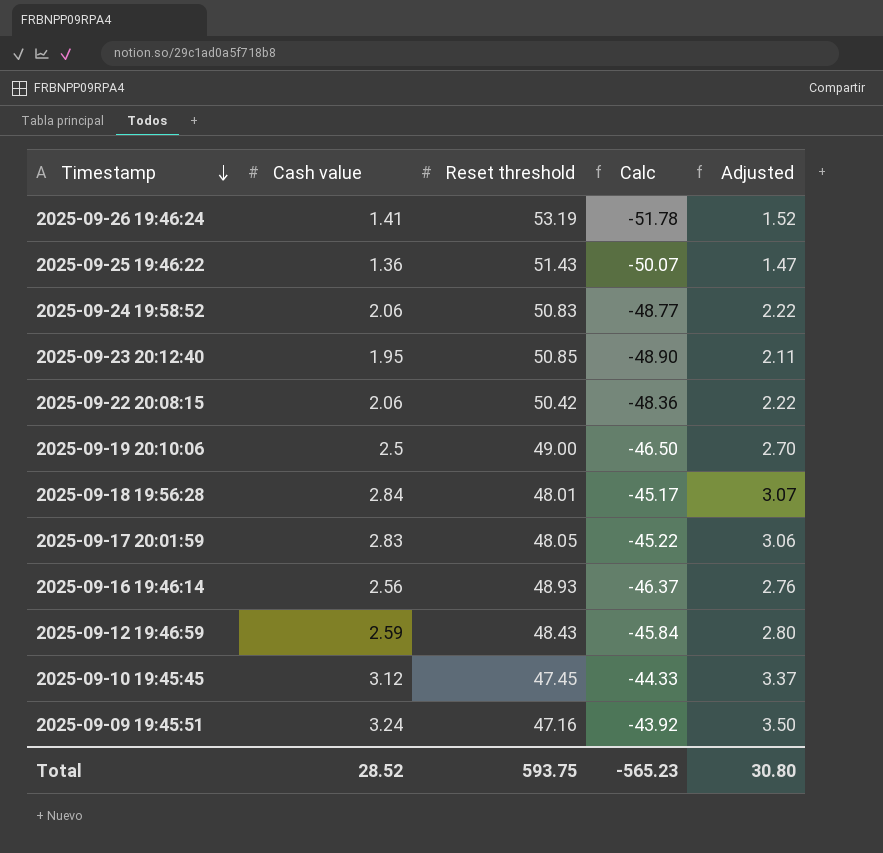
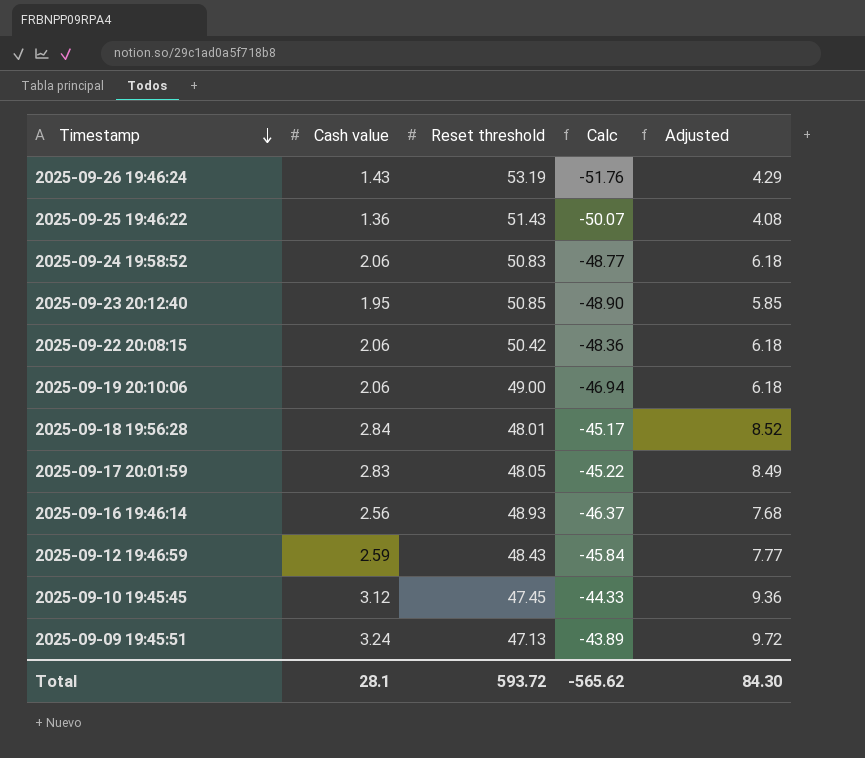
column Adjusted | formula: [Cash value] * 1.08 -> [Cash value] * 3
2025-09-26 19:46:24 | Cash value: 1.41 -> 1.43
2025-09-26 19:46:24 | Calc: -51.78 -> -51.76
2025-09-19 20:10:06 | Cash value: 2.5 -> 2.06
2025-09-19 20:10:06 | Calc: -46.50 -> -46.94
2025-09-09 19:45:51 | Reset threshold: 47.16 -> 47.13
2025-09-09 19:45:51 | Calc: -43.92 -> -43.89
Total | Cash value: 28.52 -> 28.1
Total | Reset threshold: 593.75 -> 593.72
Total | Calc: -565.23 -> -565.62
Total | Adjusted: 30.80 -> 84.30

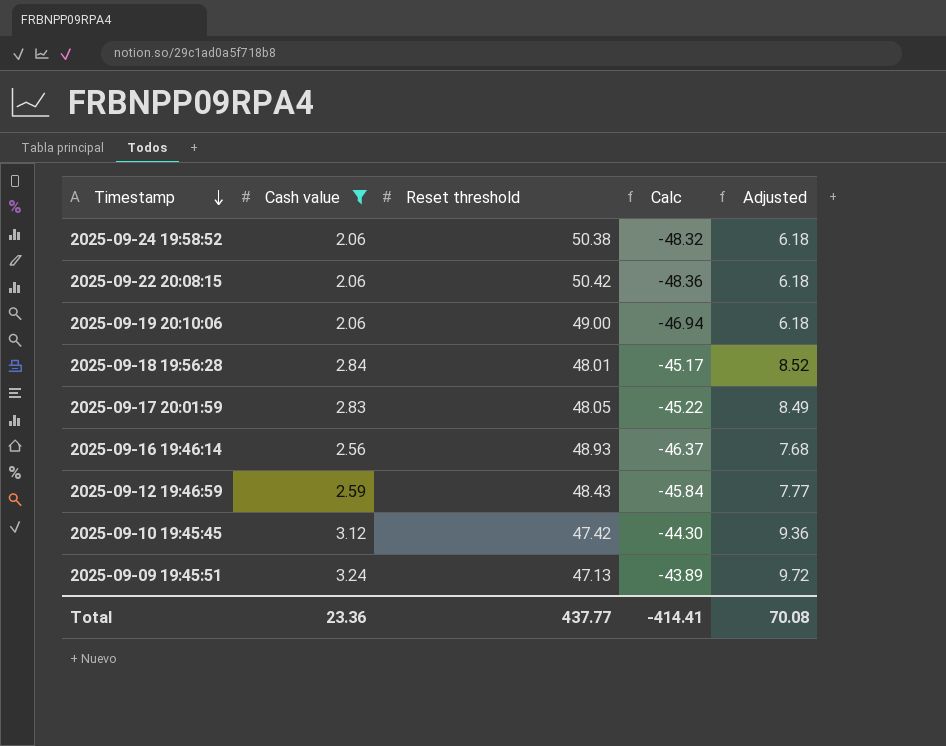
filter: none -> Cash value >= 2.06
2025-09-24 19:58:52 | Reset threshold: 50.83 -> 50.38
2025-09-24 19:58:52 | Calc: -48.77 -> -48.32
2025-09-10 19:45:45 | Reset threshold: 47.45 -> 47.42
2025-09-10 19:45:45 | Calc: -44.33 -> -44.30
Total | Cash value: 28.1 -> 23.36
Total | Reset threshold: 593.72 -> 437.77
Total | Calc: -565.62 -> -414.41
Total | Adjusted: 84.30 -> 70.08

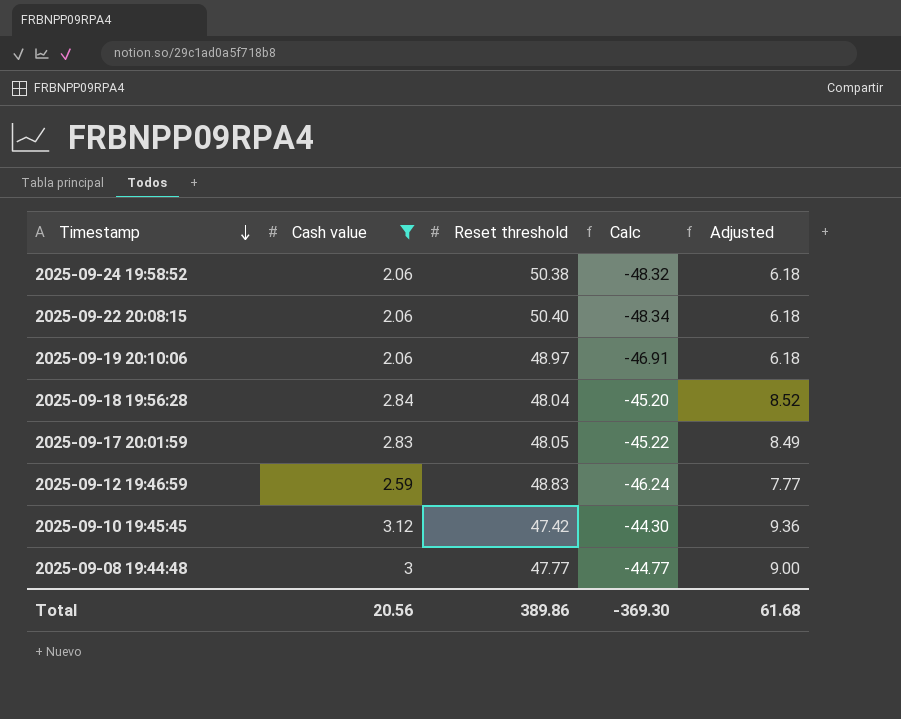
row 2025-09-16 19:46:14: 2.56 | 48.93 | -46.37 | 7.68 -> none
row 2025-09-09 19:45:51: 3.24 | 47.13 | -43.89 | 9.72 -> none
2025-09-22 20:08:15 | Reset threshold: 50.42 -> 50.40
2025-09-22 20:08:15 | Calc: -48.36 -> -48.34
2025-09-19 20:10:06 | Reset threshold: 49.00 -> 48.97
2025-09-19 20:10:06 | Calc: -46.94 -> -46.91
2025-09-18 19:56:28 | Reset threshold: 48.01 -> 48.04
2025-09-18 19:56:28 | Calc: -45.17 -> -45.20
2025-09-12 19:46:59 | Reset threshold: 48.43 -> 48.83
2025-09-12 19:46:59 | Calc: -45.84 -> -46.24
row 2025-09-08 19:44:48: none -> 3 | 47.77 | -44.77 | 9.00
Total | Cash value: 23.36 -> 20.56
Total | Reset threshold: 437.77 -> 389.86
Total | Calc: -414.41 -> -369.30
Total | Adjusted: 70.08 -> 61.68

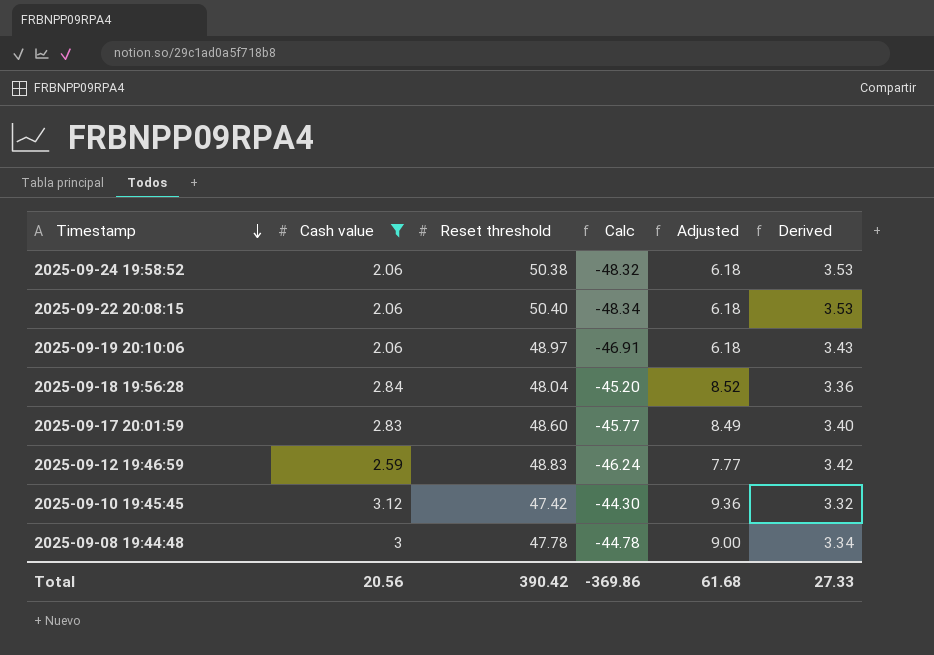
column Derived | formula: none -> [Reset threshold] * 0.07
2025-09-17 20:01:59 | Reset threshold: 48.05 -> 48.60
2025-09-17 20:01:59 | Calc: -45.22 -> -45.77
2025-09-08 19:44:48 | Reset threshold: 47.77 -> 47.78
2025-09-08 19:44:48 | Calc: -44.77 -> -44.78
Total | Reset threshold: 389.86 -> 390.42
Total | Calc: -369.30 -> -369.86

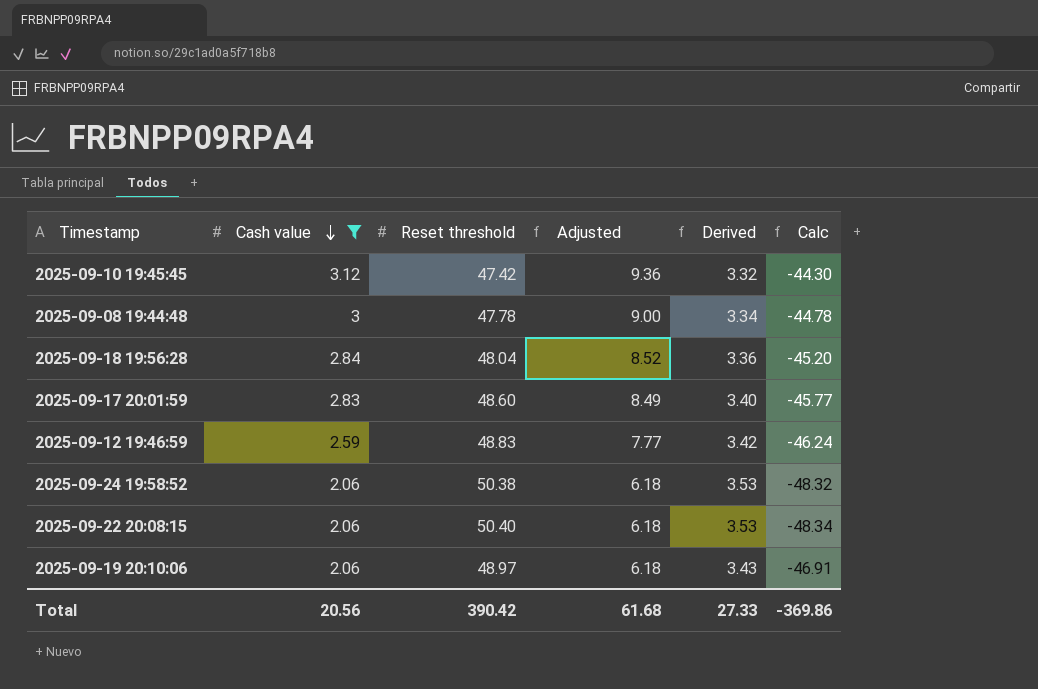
row order: Timestamp descending -> Cash value descending
column Calc | position: 4 -> 6

